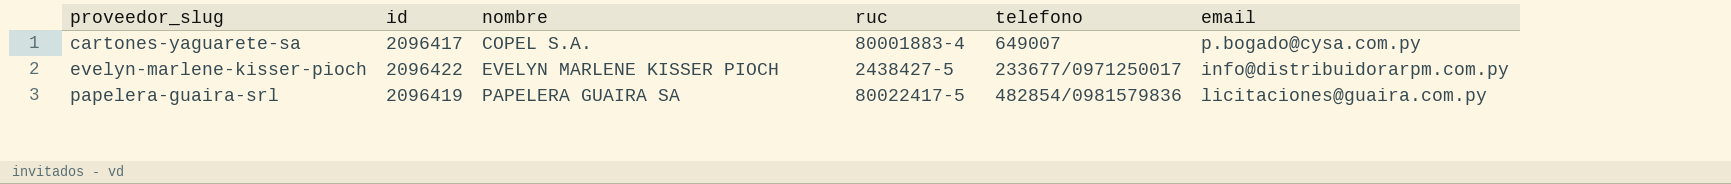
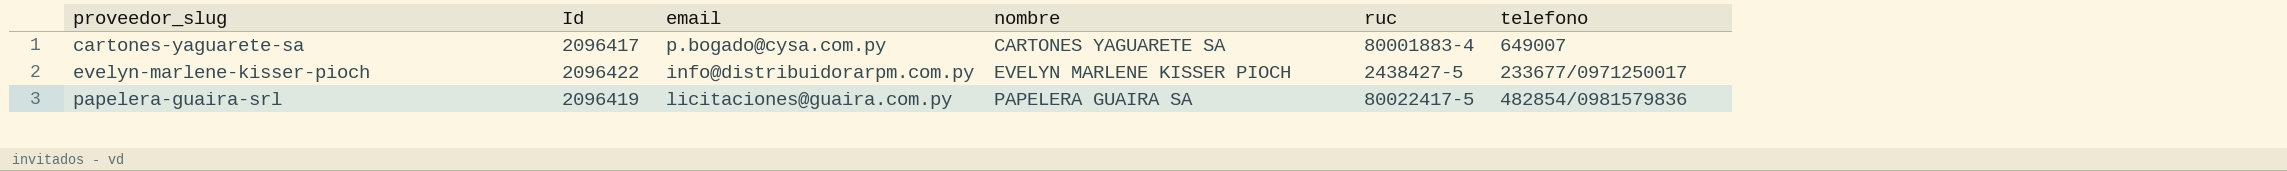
column name: id -> Id
column email | position: 6 -> 3
cartones-yaguarete-sa | nombre: COPEL S.A. -> CARTONES YAGUARETE SA

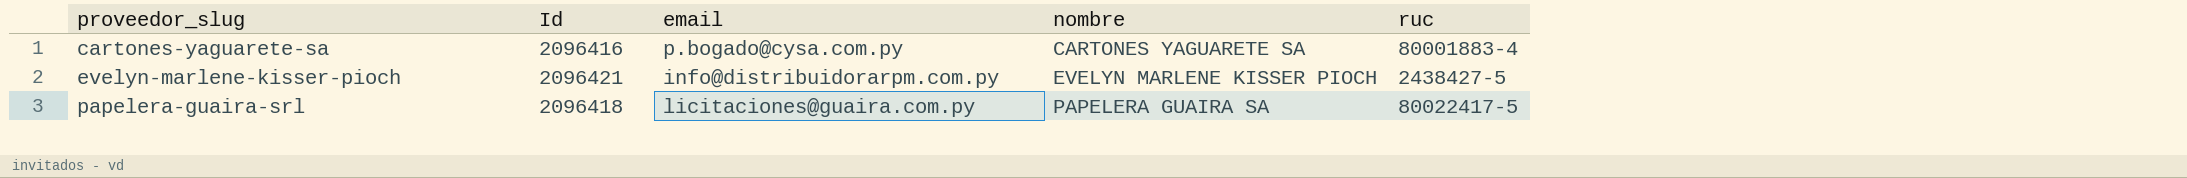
column telefono | position: 6 -> none
cartones-yaguarete-sa | Id: 2096417 -> 2096416
evelyn-marlene-kisser-pioch | Id: 2096422 -> 2096421
papelera-guaira-srl | Id: 2096419 -> 2096418

